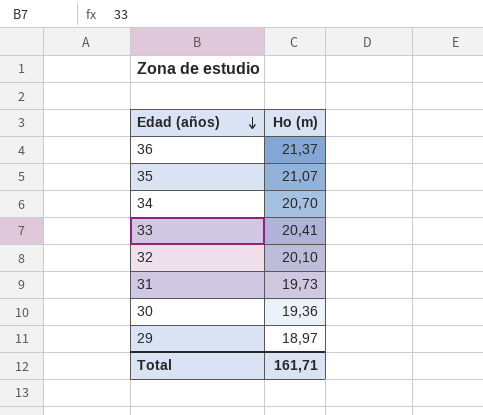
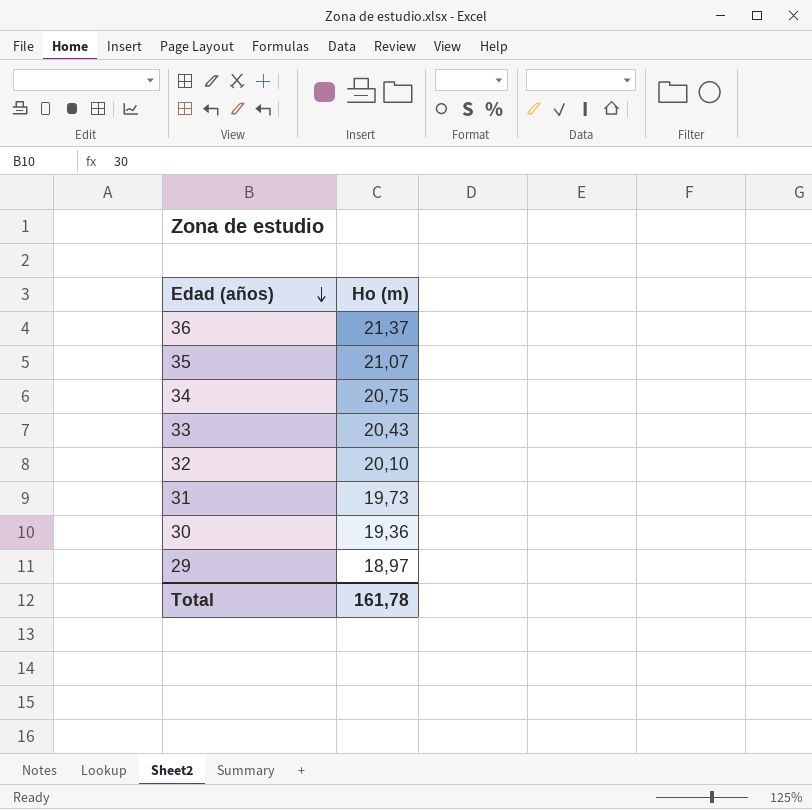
34 | Ho (m): 20,70 -> 20,75
33 | Ho (m): 20,41 -> 20,43
Total | Ho (m): 161,71 -> 161,78

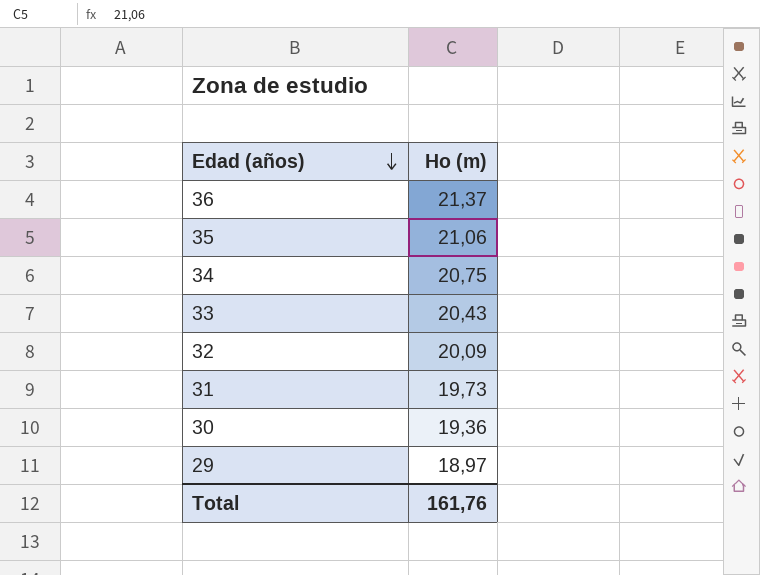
35 | Ho (m): 21,07 -> 21,06
32 | Ho (m): 20,10 -> 20,09
Total | Ho (m): 161,78 -> 161,76

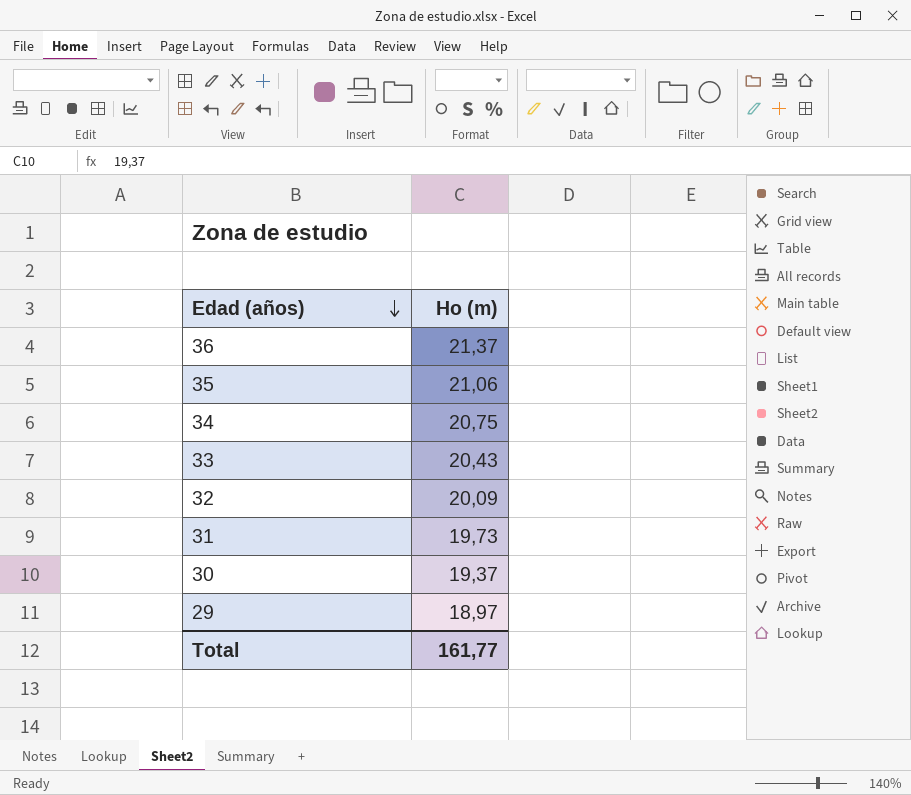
30 | Ho (m): 19,36 -> 19,37
Total | Ho (m): 161,76 -> 161,77

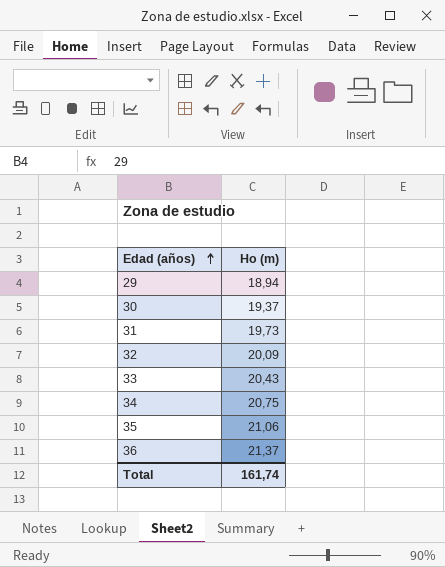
row order: Edad (años) descending -> Edad (años) ascending
29 | Ho (m): 18,97 -> 18,94
Total | Ho (m): 161,77 -> 161,74

